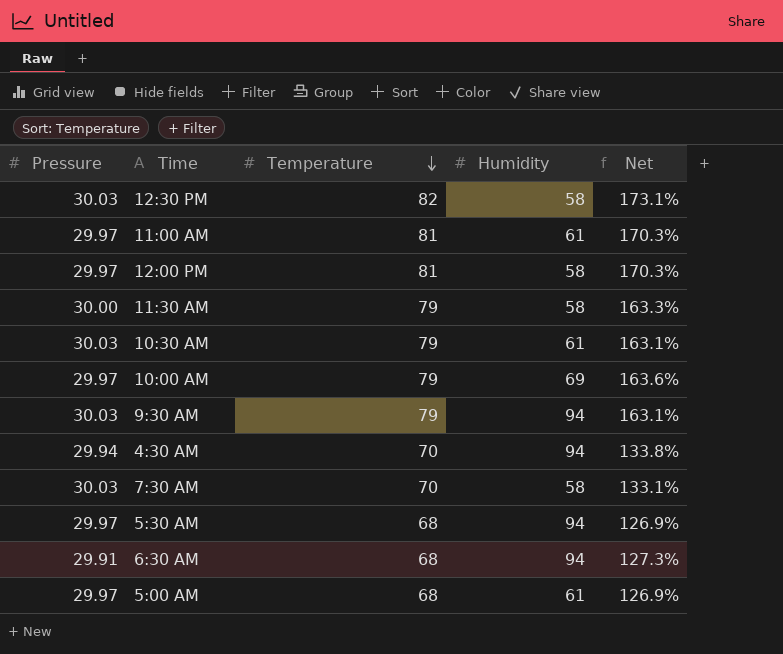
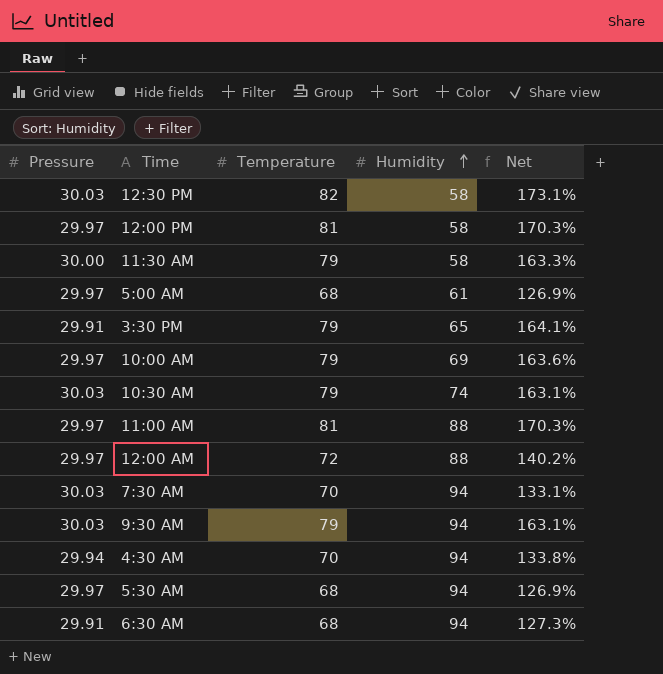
row order: Temperature descending -> Humidity ascending
row 3:30 PM: none -> 29.91 | 79 | 65 | 164.1%
10:30 AM | Humidity: 61 -> 74
11:00 AM | Humidity: 61 -> 88
row 12:00 AM: none -> 29.97 | 72 | 88 | 140.2%
7:30 AM | Humidity: 58 -> 94

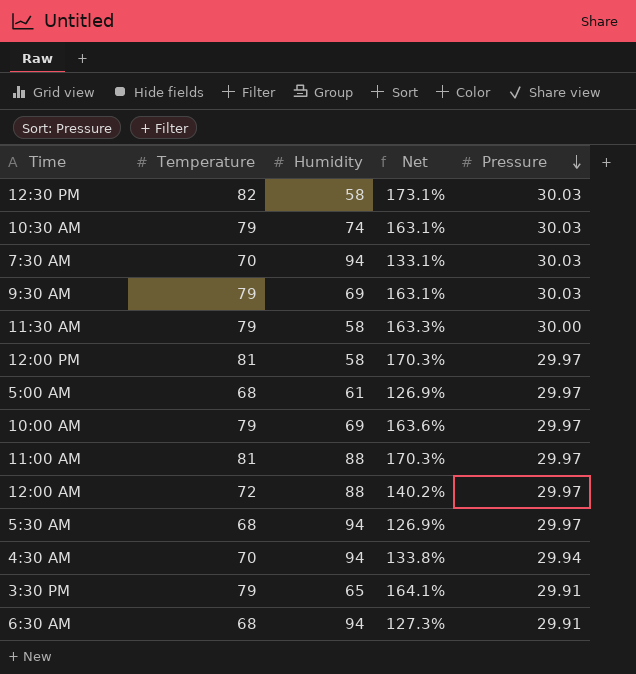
row order: Humidity ascending -> Pressure descending
column Pressure | position: 1 -> 5
9:30 AM | Humidity: 94 -> 69

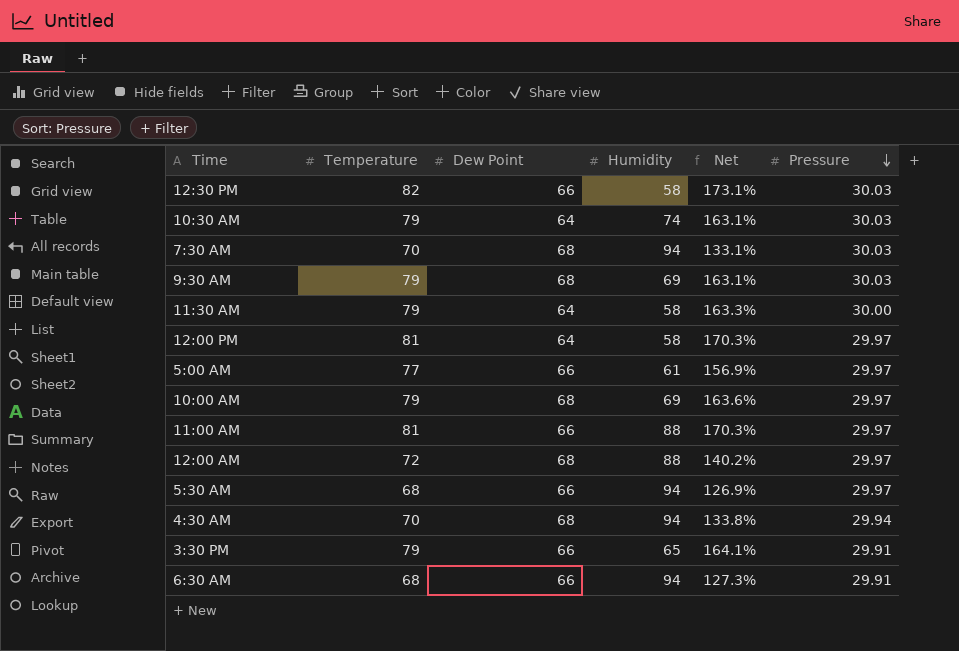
column Dew Point | position: none -> 3
5:00 AM | Temperature: 68 -> 77
5:00 AM | Net: 126.9% -> 156.9%

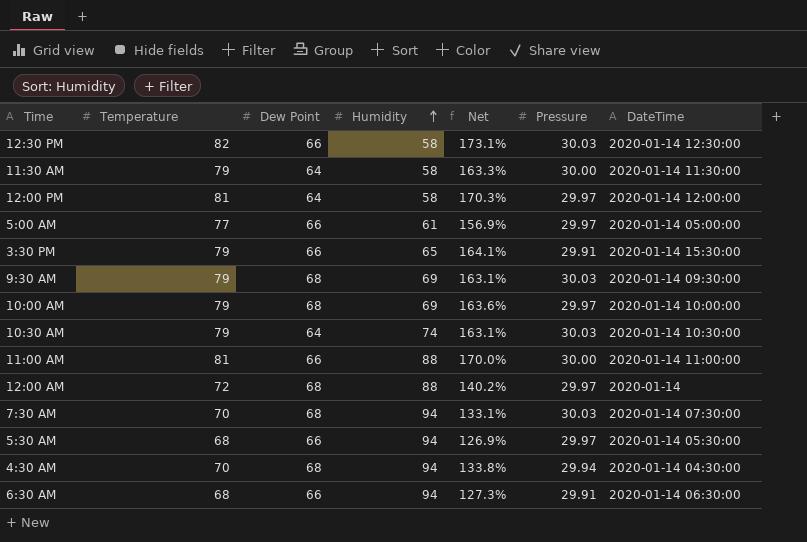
row order: Pressure descending -> Humidity ascending
column DateTime | position: none -> 7
11:00 AM | Net: 170.3% -> 170.0%
11:00 AM | Pressure: 29.97 -> 30.00

